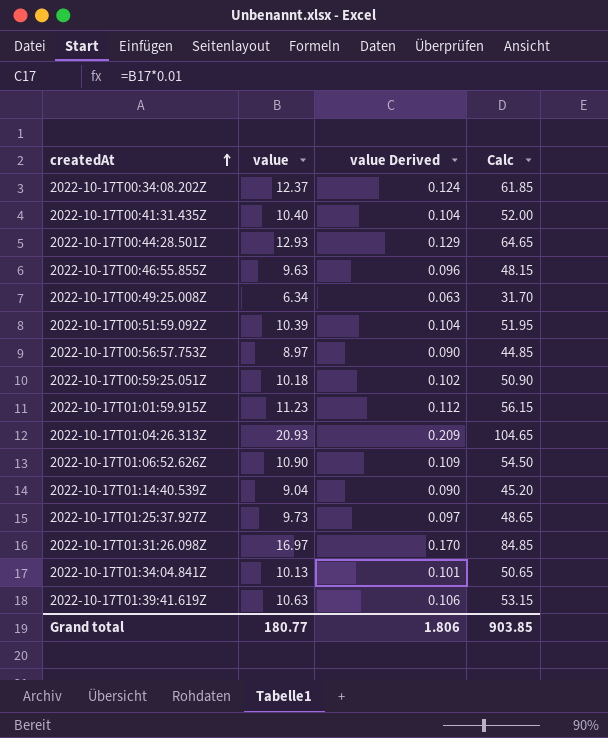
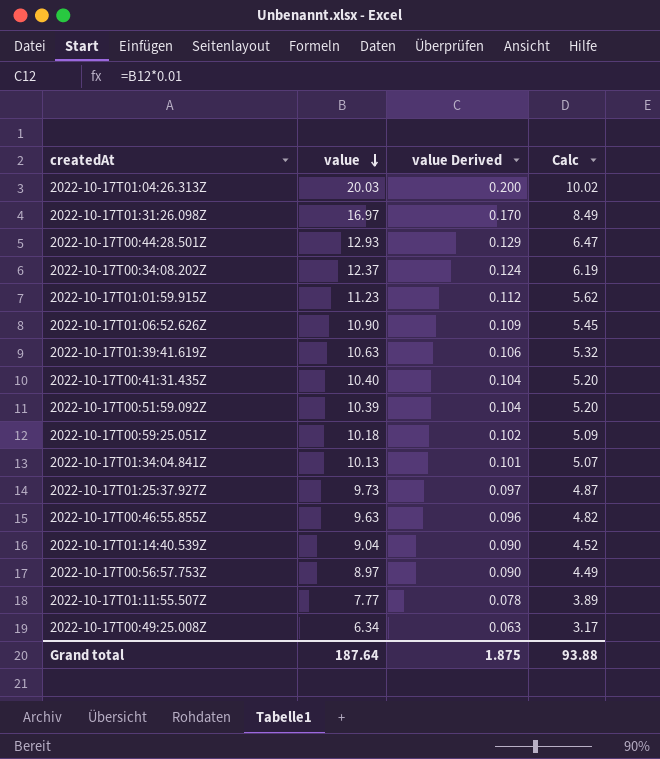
row order: createdAt ascending -> value descending
column Calc | formula: [value] * 5 -> [value] * 0.5
2022-10-17T01:04:26.313Z | value: 20.93 -> 20.03
2022-10-17T01:04:26.313Z | value Derived: 0.209 -> 0.200
row 2022-10-17T01:11:55.507Z: none -> 7.77 | 0.078 | 3.89
Grand total | value: 180.77 -> 187.64
Grand total | value Derived: 1.806 -> 1.875
Grand total | Calc: 903.85 -> 93.88

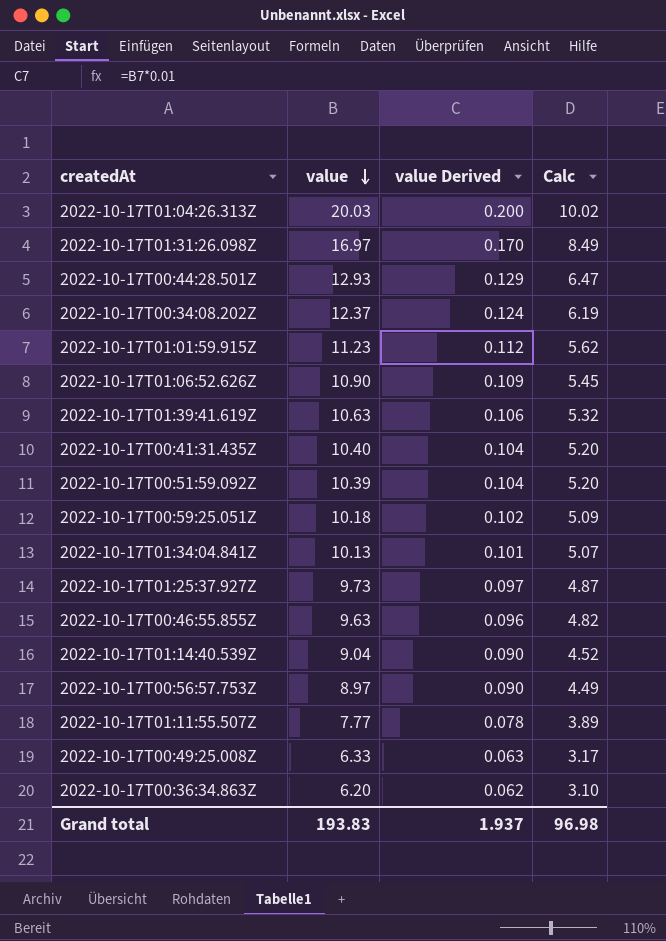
2022-10-17T00:49:25.008Z | value: 6.34 -> 6.33
row 2022-10-17T00:36:34.863Z: none -> 6.20 | 0.062 | 3.10
Grand total | value: 187.64 -> 193.83
Grand total | value Derived: 1.875 -> 1.937
Grand total | Calc: 93.88 -> 96.98

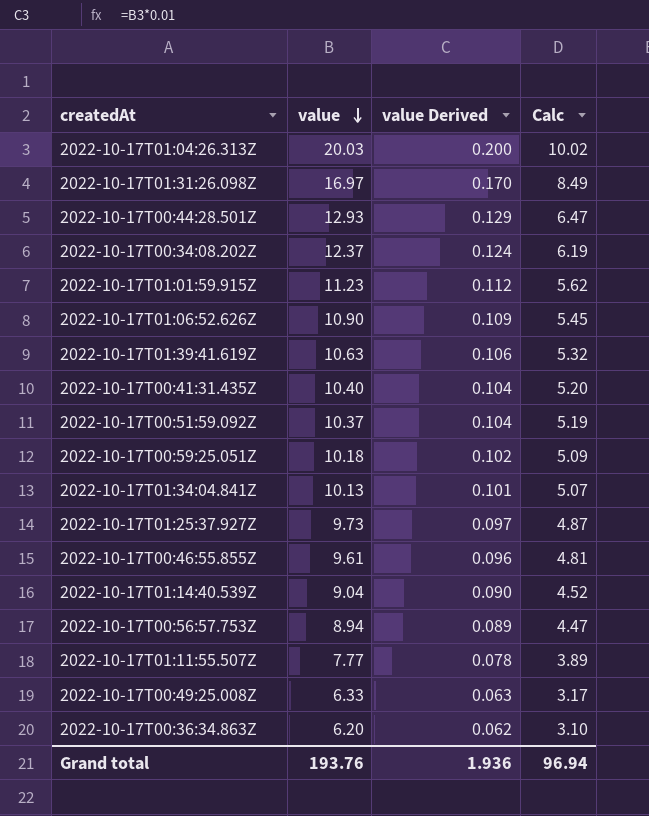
2022-10-17T00:51:59.092Z | value: 10.39 -> 10.37
2022-10-17T00:51:59.092Z | Calc: 5.20 -> 5.19
2022-10-17T00:46:55.855Z | value: 9.63 -> 9.61
2022-10-17T00:46:55.855Z | Calc: 4.82 -> 4.81
2022-10-17T00:56:57.753Z | value: 8.97 -> 8.94
2022-10-17T00:56:57.753Z | value Derived: 0.090 -> 0.089
2022-10-17T00:56:57.753Z | Calc: 4.49 -> 4.47
Grand total | value: 193.83 -> 193.76
Grand total | value Derived: 1.937 -> 1.936
Grand total | Calc: 96.98 -> 96.94

